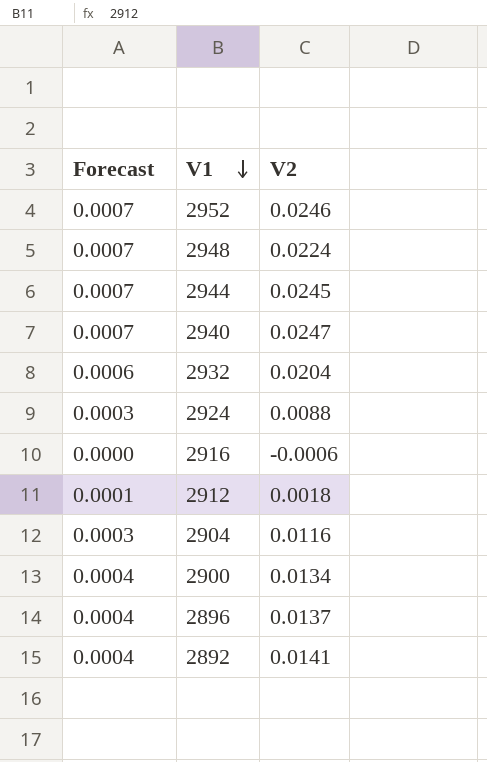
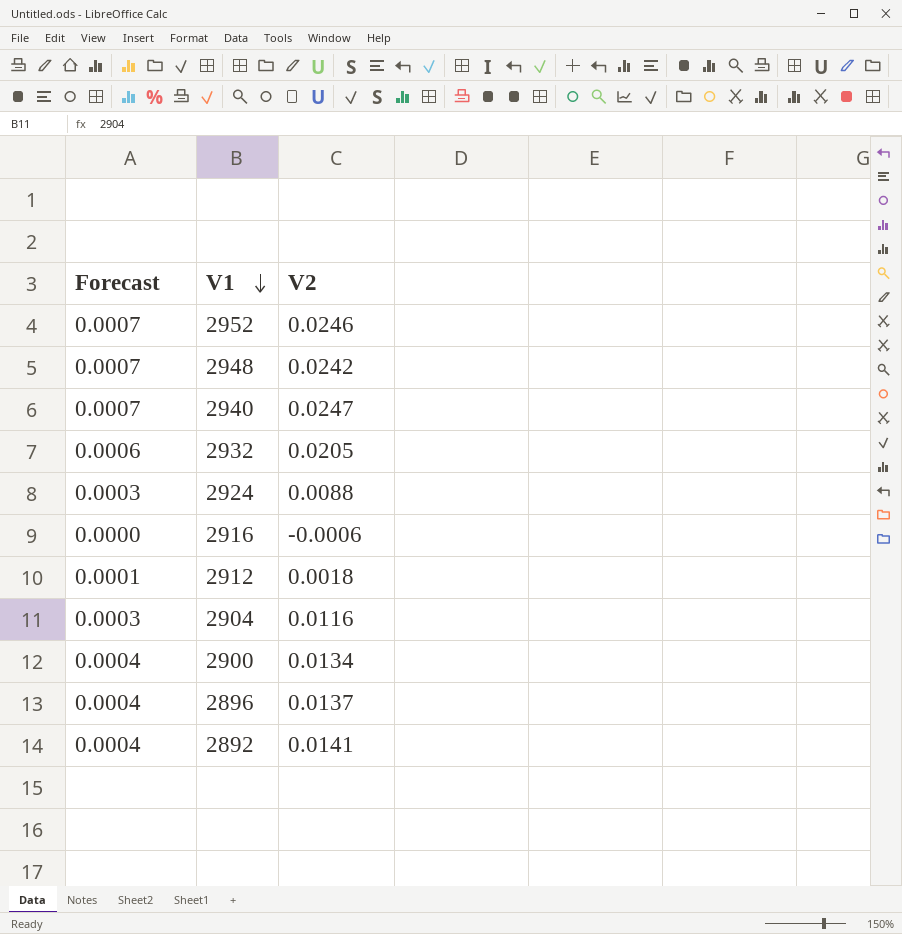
row 2944: 0.0007 | 0.0245 -> none
2948 | V2: 0.0224 -> 0.0242
2932 | V2: 0.0204 -> 0.0205

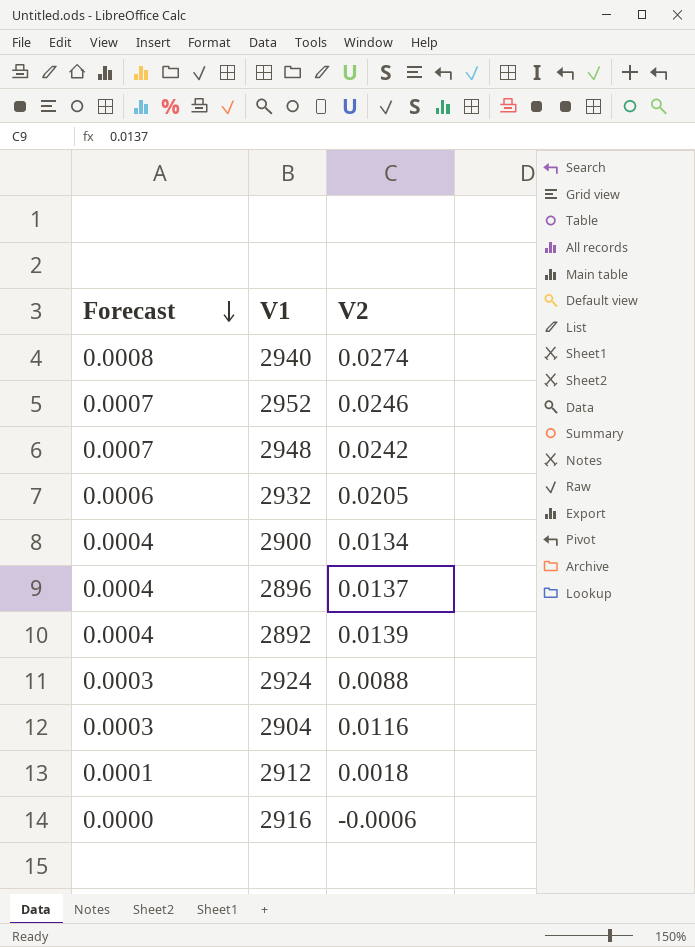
row order: V1 descending -> Forecast descending
2940 | Forecast: 0.0007 -> 0.0008
2940 | V2: 0.0247 -> 0.0274
2892 | V2: 0.0141 -> 0.0139

